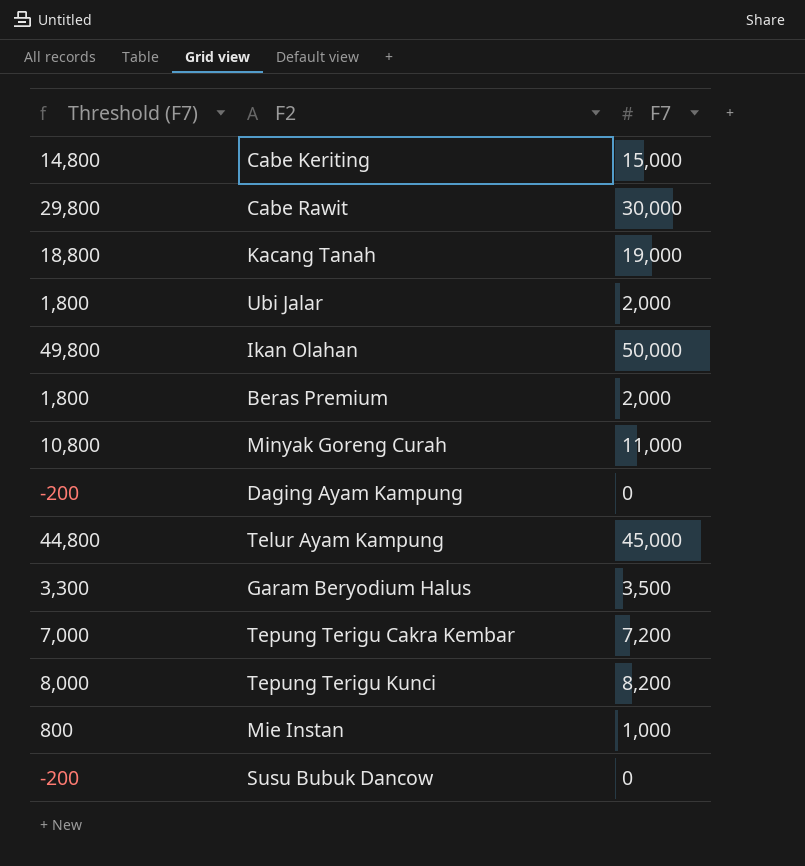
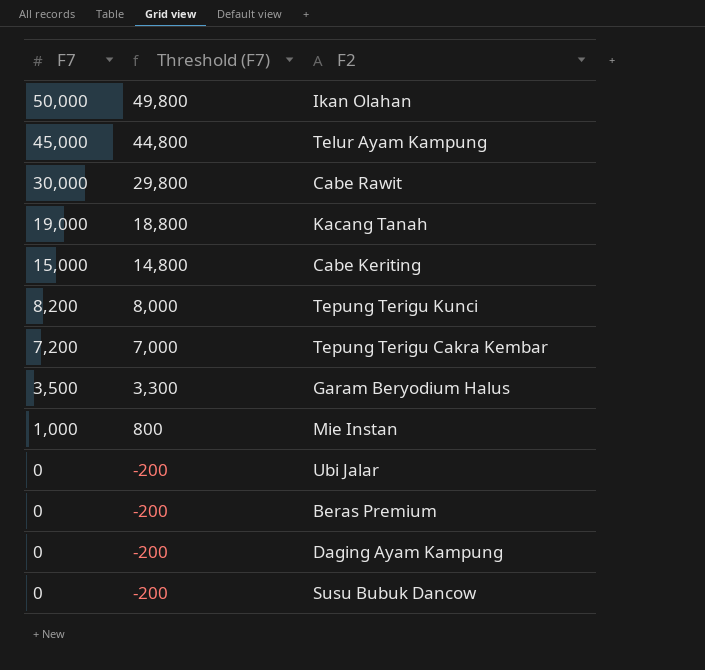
row order: none -> F7 descending
column F7 | position: 3 -> 1
row Minyak Goreng Curah: 10,800 | 11,000 -> none
Ubi Jalar | F7: 2,000 -> 0
Ubi Jalar | Threshold (F7): 1,800 -> -200
Beras Premium | F7: 2,000 -> 0
Beras Premium | Threshold (F7): 1,800 -> -200

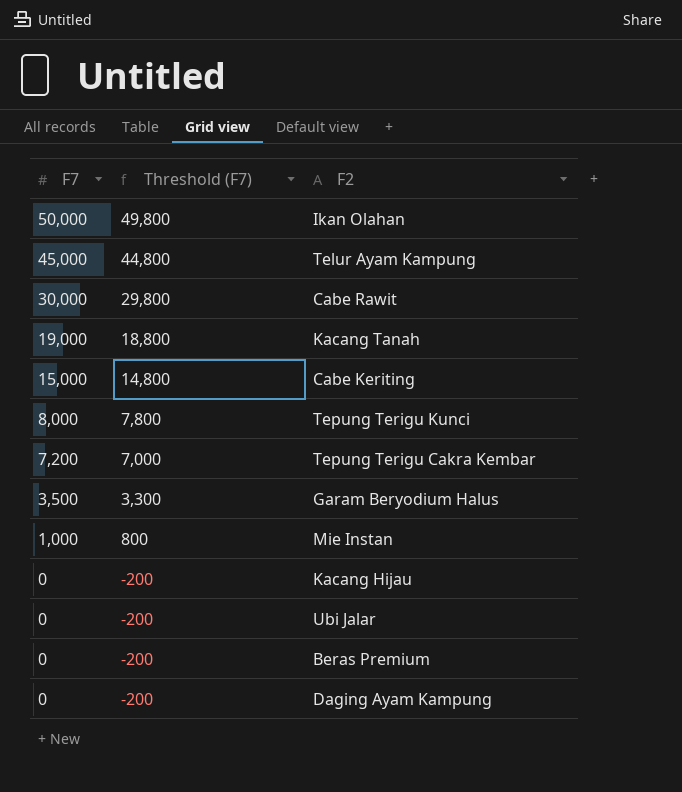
row Susu Bubuk Dancow: 0 | -200 -> none
Tepung Terigu Kunci | F7: 8,200 -> 8,000
Tepung Terigu Kunci | Threshold (F7): 8,000 -> 7,800
row Kacang Hijau: none -> 0 | -200

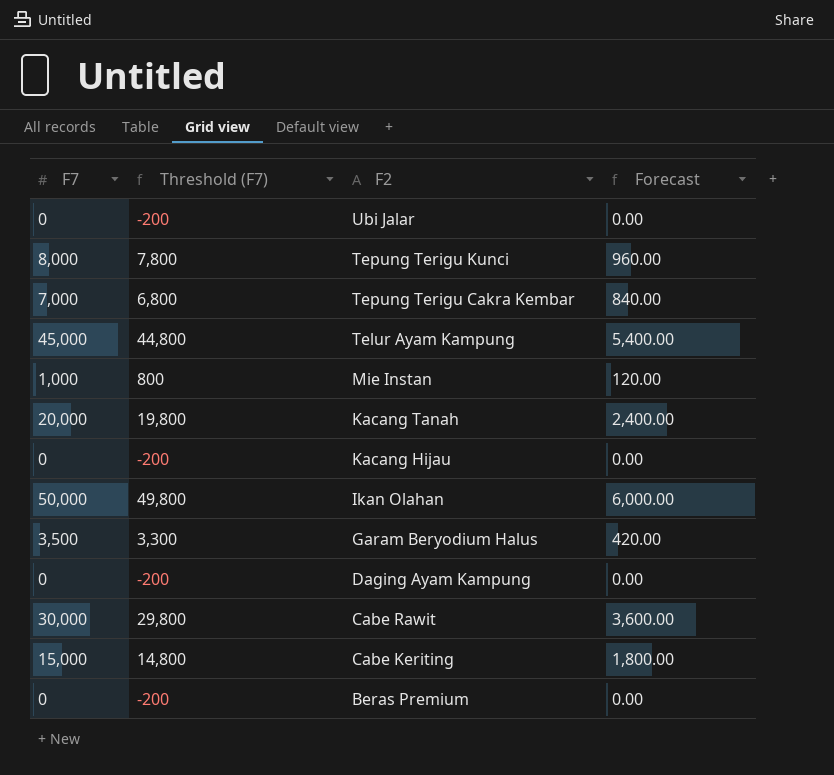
row order: F7 descending -> F2 descending
column Forecast | formula: none -> [F7] * 0.12
Tepung Terigu Cakra Kembar | F7: 7,200 -> 7,000
Tepung Terigu Cakra Kembar | Threshold (F7): 7,000 -> 6,800
Kacang Tanah | F7: 19,000 -> 20,000
Kacang Tanah | Threshold (F7): 18,800 -> 19,800

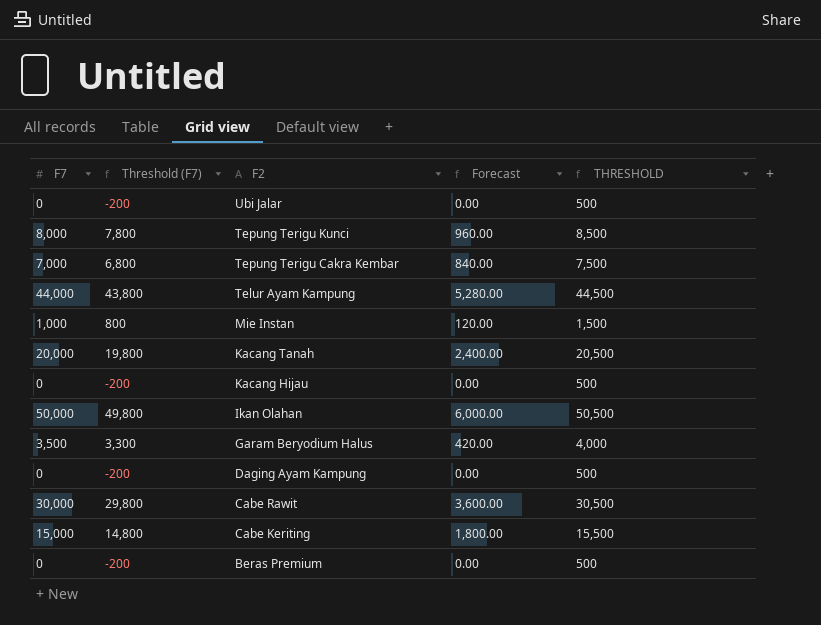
column THRESHOLD | formula: none -> [F7] + 500
Telur Ayam Kampung | F7: 45,000 -> 44,000
Telur Ayam Kampung | Threshold (F7): 44,800 -> 43,800
Telur Ayam Kampung | Forecast: 5,400.00 -> 5,280.00

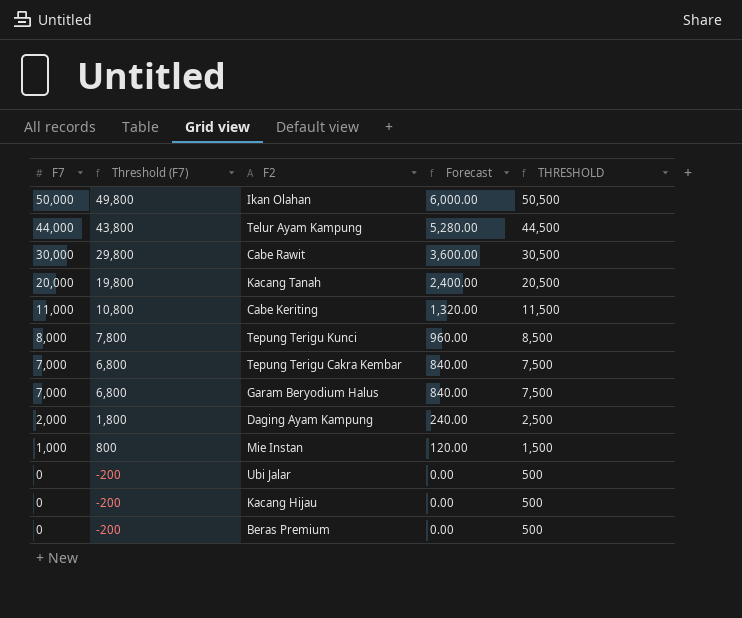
row order: F2 descending -> F7 descending
Cabe Keriting | F7: 15,000 -> 11,000
Cabe Keriting | Threshold (F7): 14,800 -> 10,800
Cabe Keriting | Forecast: 1,800.00 -> 1,320.00
Cabe Keriting | THRESHOLD: 15,500 -> 11,500
Garam Beryodium Halus | F7: 3,500 -> 7,000
Garam Beryodium Halus | Threshold (F7): 3,300 -> 6,800
Garam Beryodium Halus | Forecast: 420.00 -> 840.00
Garam Beryodium Halus | THRESHOLD: 4,000 -> 7,500
Daging Ayam Kampung | F7: 0 -> 2,000
Daging Ayam Kampung | Threshold (F7): -200 -> 1,800
Daging Ayam Kampung | Forecast: 0.00 -> 240.00
Daging Ayam Kampung | THRESHOLD: 500 -> 2,500

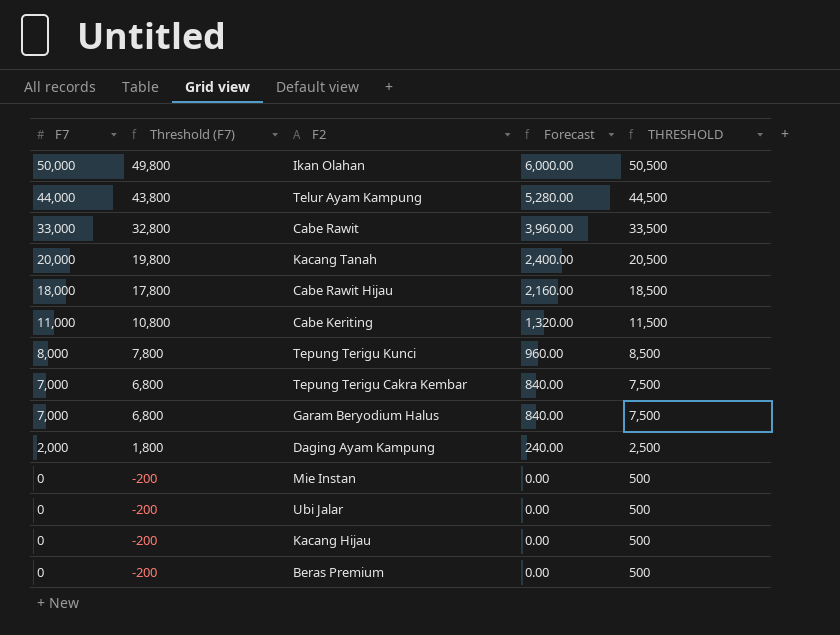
Cabe Rawit | F7: 30,000 -> 33,000
Cabe Rawit | Threshold (F7): 29,800 -> 32,800
Cabe Rawit | Forecast: 3,600.00 -> 3,960.00
Cabe Rawit | THRESHOLD: 30,500 -> 33,500
row Cabe Rawit Hijau: none -> 18,000 | 17,800 | 2,160.00 | 18,500
Mie Instan | F7: 1,000 -> 0
Mie Instan | Threshold (F7): 800 -> -200
Mie Instan | Forecast: 120.00 -> 0.00
Mie Instan | THRESHOLD: 1,500 -> 500

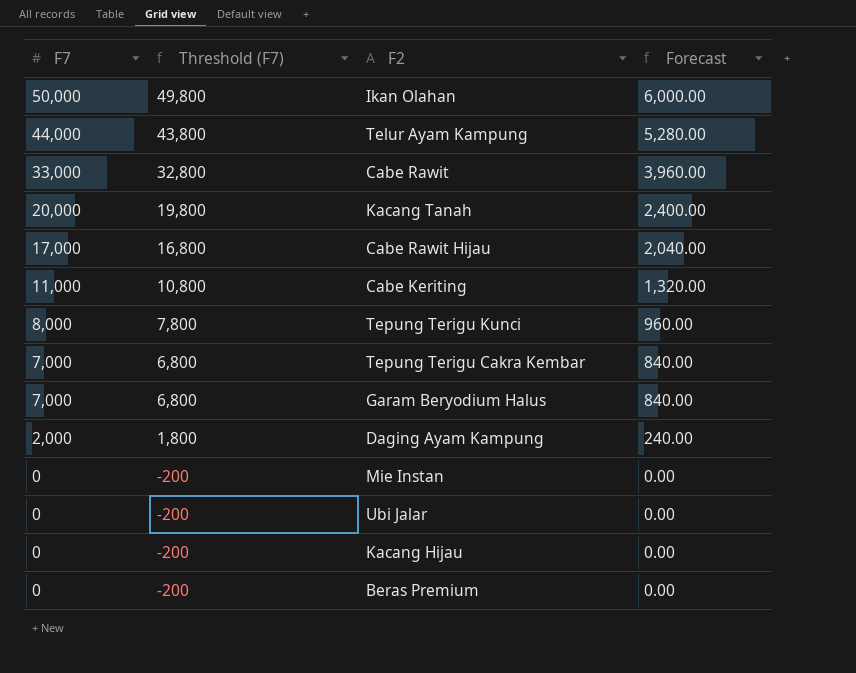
column THRESHOLD | formula: [F7] + 500 -> none
Cabe Rawit Hijau | F7: 18,000 -> 17,000
Cabe Rawit Hijau | Threshold (F7): 17,800 -> 16,800
Cabe Rawit Hijau | Forecast: 2,160.00 -> 2,040.00

